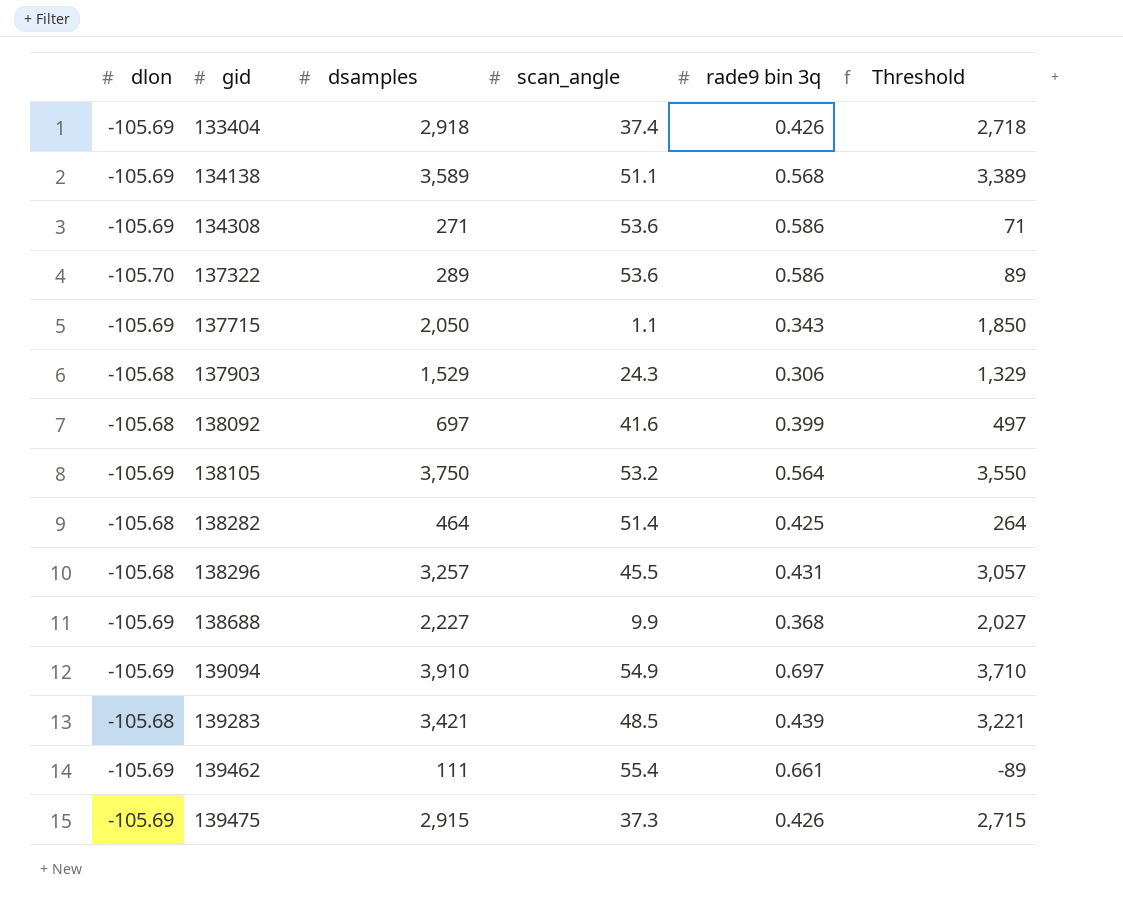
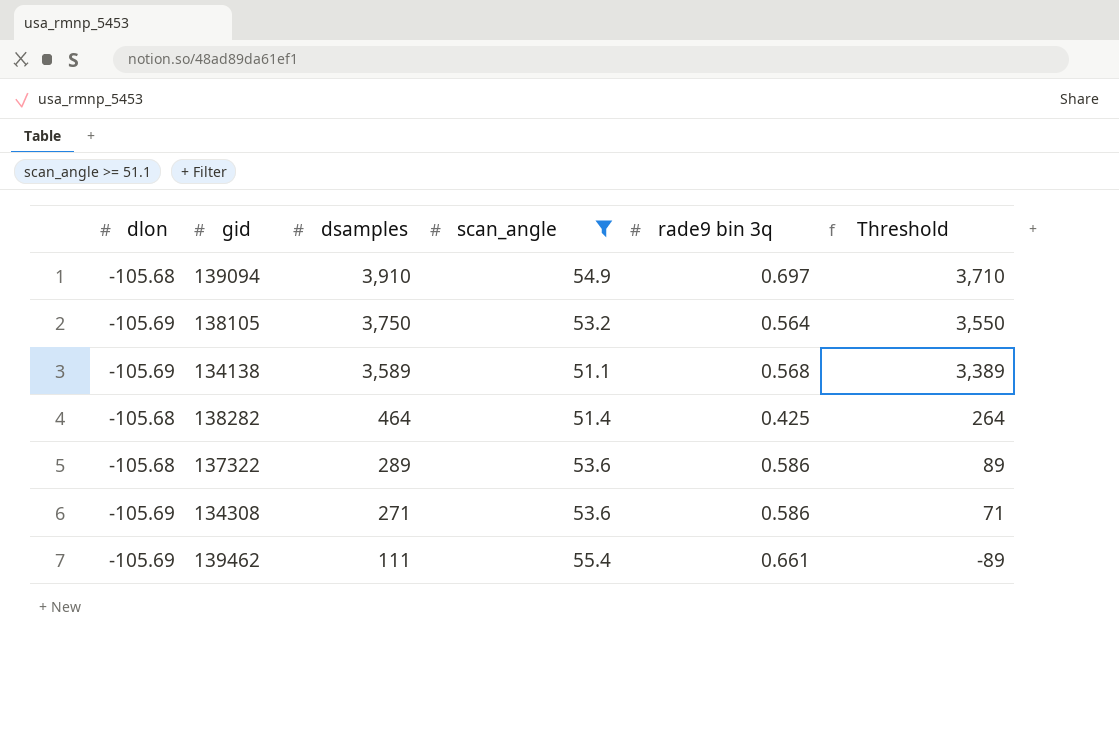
filter: none -> scan_angle >= 51.1
row order: gid ascending -> dsamples descending
139094 | dlon: -105.69 -> -105.68
137322 | dlon: -105.70 -> -105.68

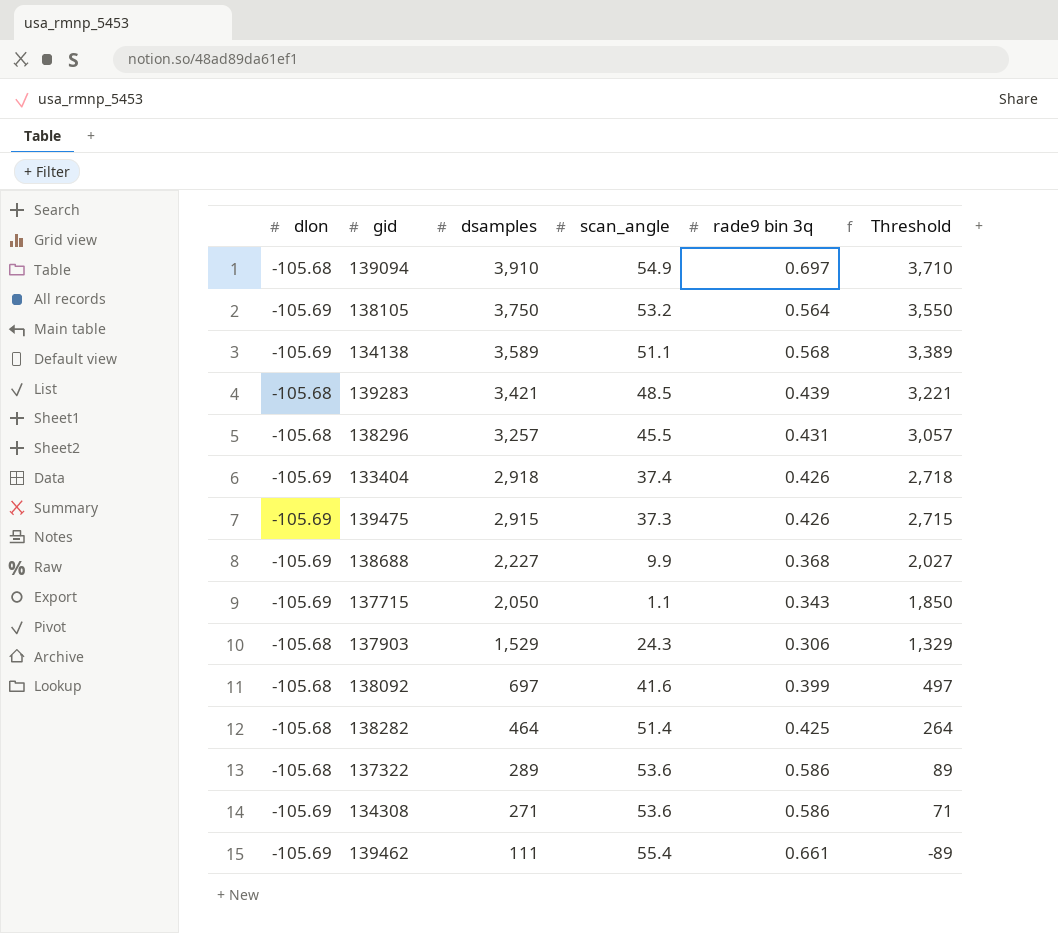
filter: scan_angle >= 51.1 -> none

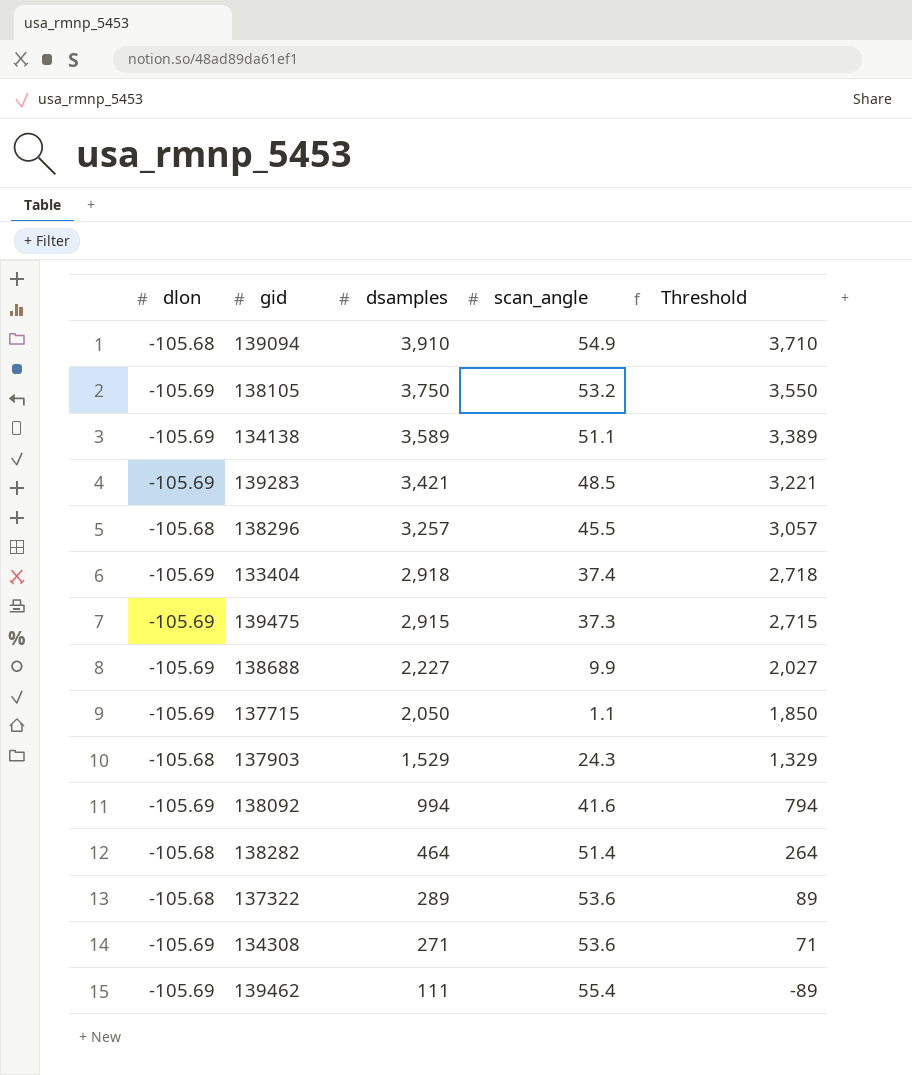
column rade9 bin 3q | position: 5 -> none
139283 | dlon: -105.68 -> -105.69
138092 | dlon: -105.68 -> -105.69
138092 | dsamples: 697 -> 994
138092 | Threshold: 497 -> 794

